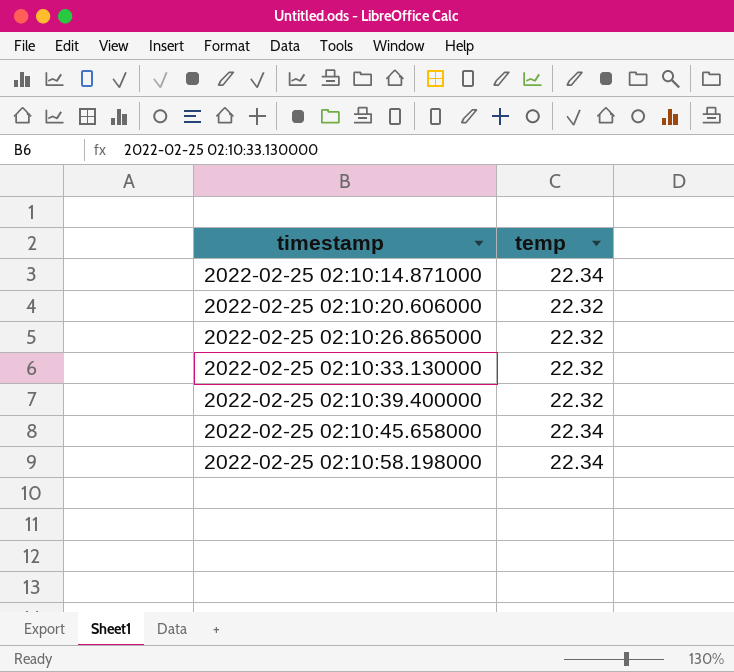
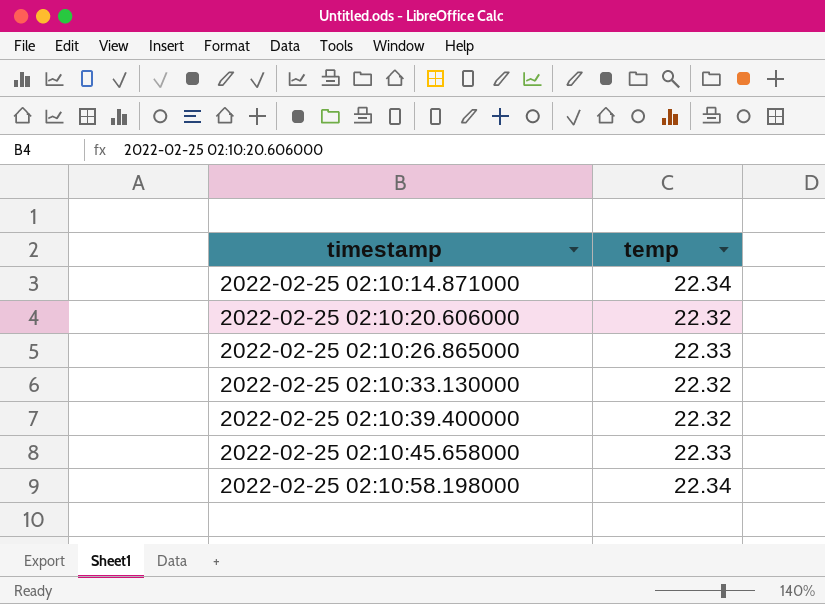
2022-02-25 02:10:26.865000 | temp: 22.32 -> 22.33
2022-02-25 02:10:45.658000 | temp: 22.34 -> 22.33

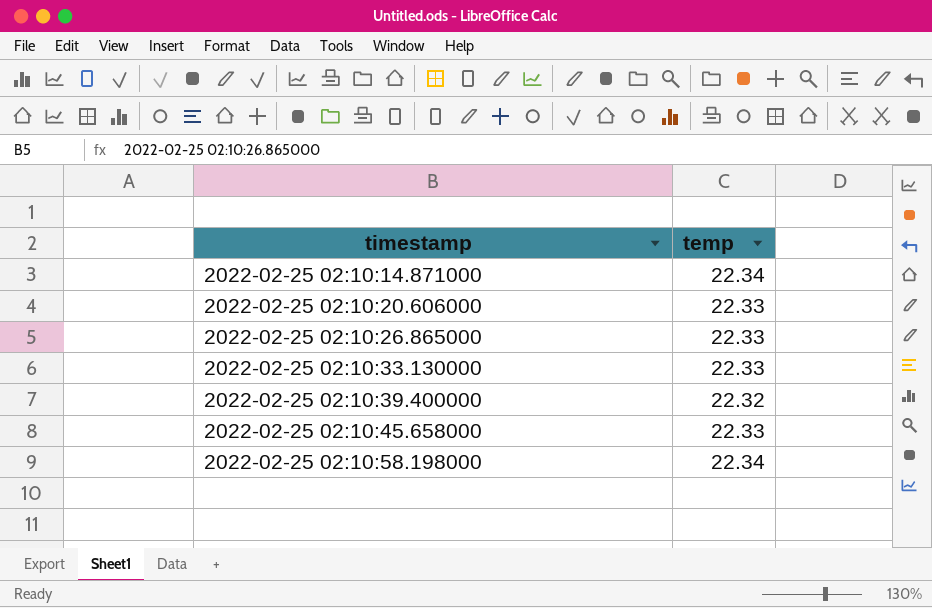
2022-02-25 02:10:20.606000 | temp: 22.32 -> 22.33
2022-02-25 02:10:33.130000 | temp: 22.32 -> 22.33

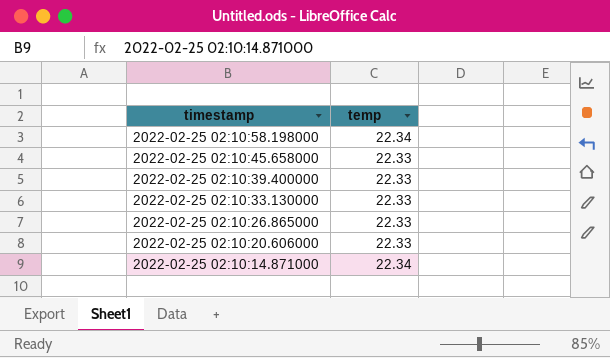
row order: timestamp ascending -> timestamp descending
2022-02-25 02:10:39.400000 | temp: 22.32 -> 22.33

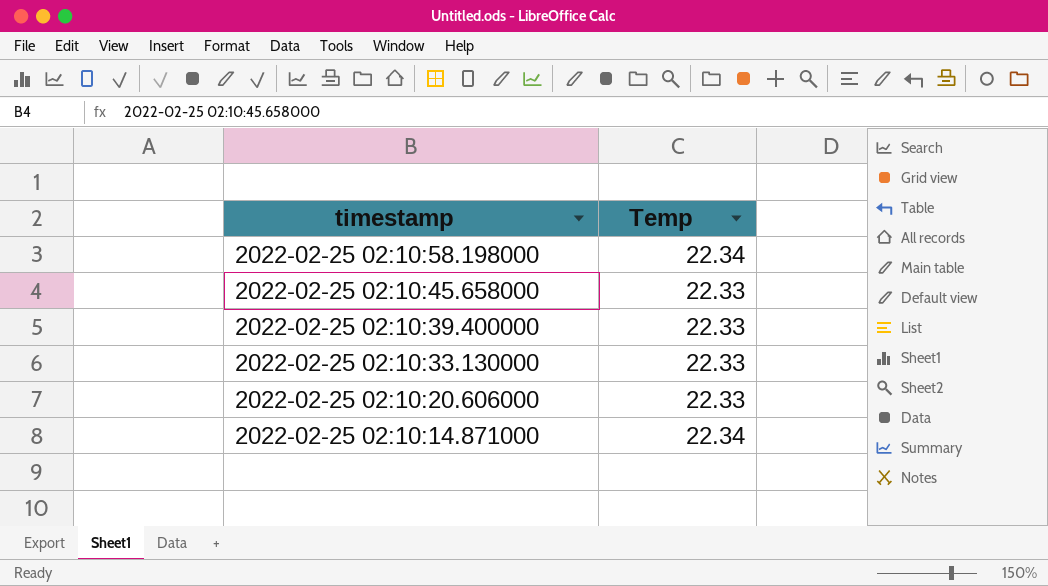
column name: temp -> Temp
row 2022-02-25 02:10:26.865000: 22.33 -> none

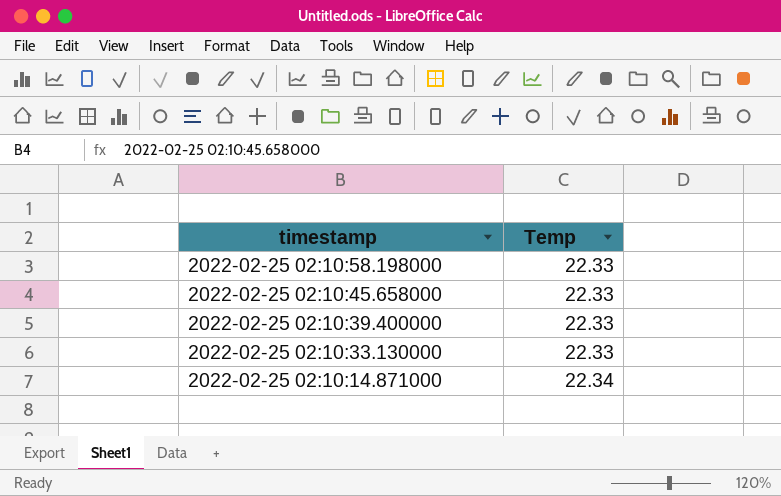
row 2022-02-25 02:10:20.606000: 22.33 -> none
2022-02-25 02:10:58.198000 | Temp: 22.34 -> 22.33

